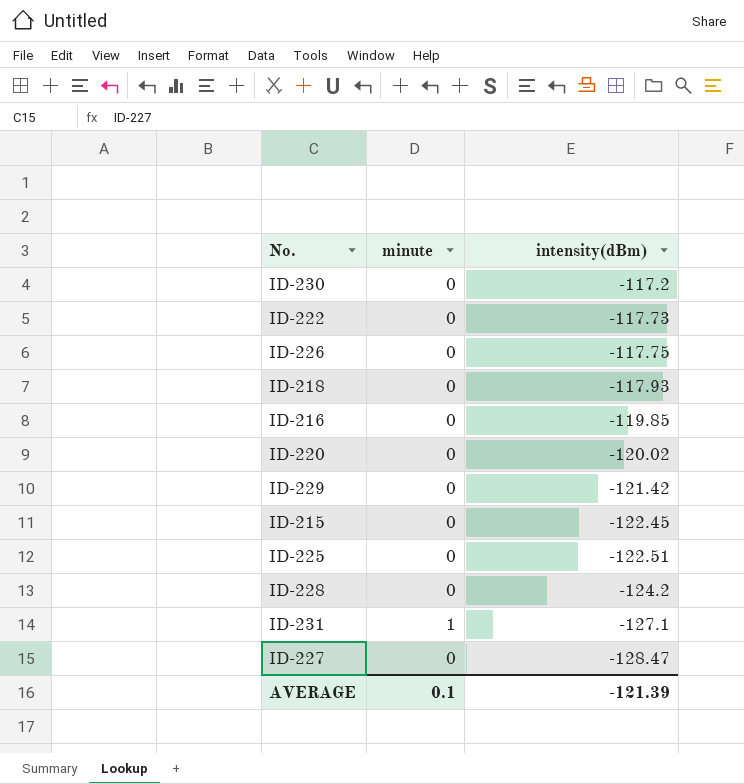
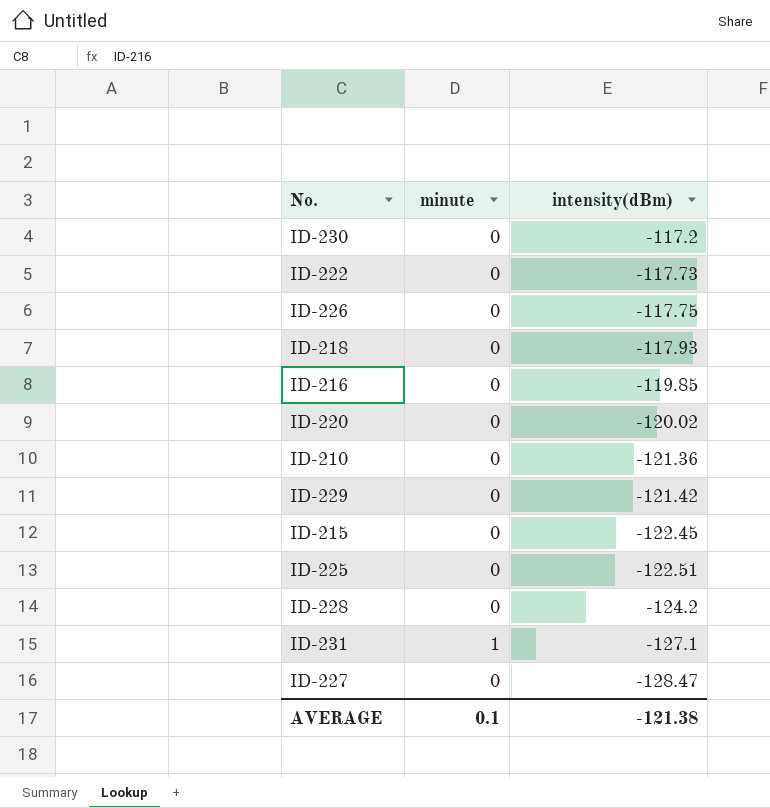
row ID-210: none -> 0 | -121.36
AVERAGE | intensity(dBm): -121.39 -> -121.38

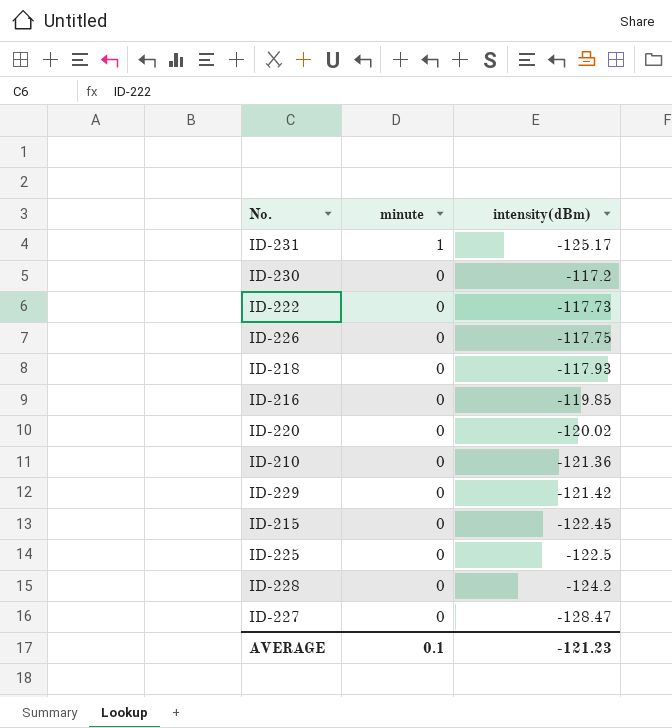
row order: intensity(dBm) descending -> minute descending
ID-231 | intensity(dBm): -127.1 -> -125.17
ID-225 | intensity(dBm): -122.51 -> -122.5
AVERAGE | intensity(dBm): -121.38 -> -121.23

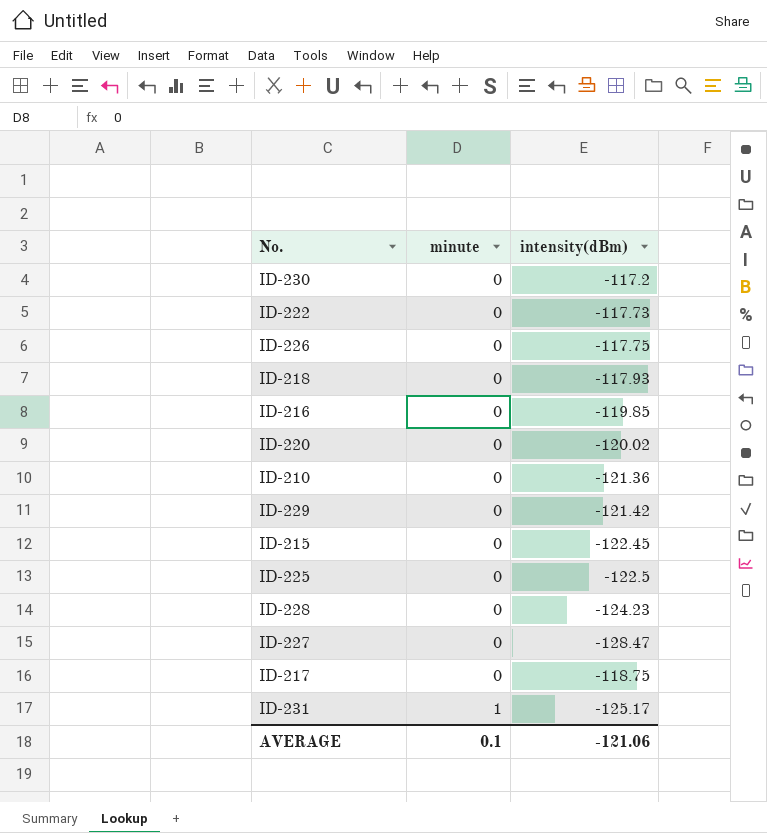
row order: minute descending -> minute ascending
ID-228 | intensity(dBm): -124.2 -> -124.23
row ID-217: none -> 0 | -118.75
AVERAGE | intensity(dBm): -121.23 -> -121.06

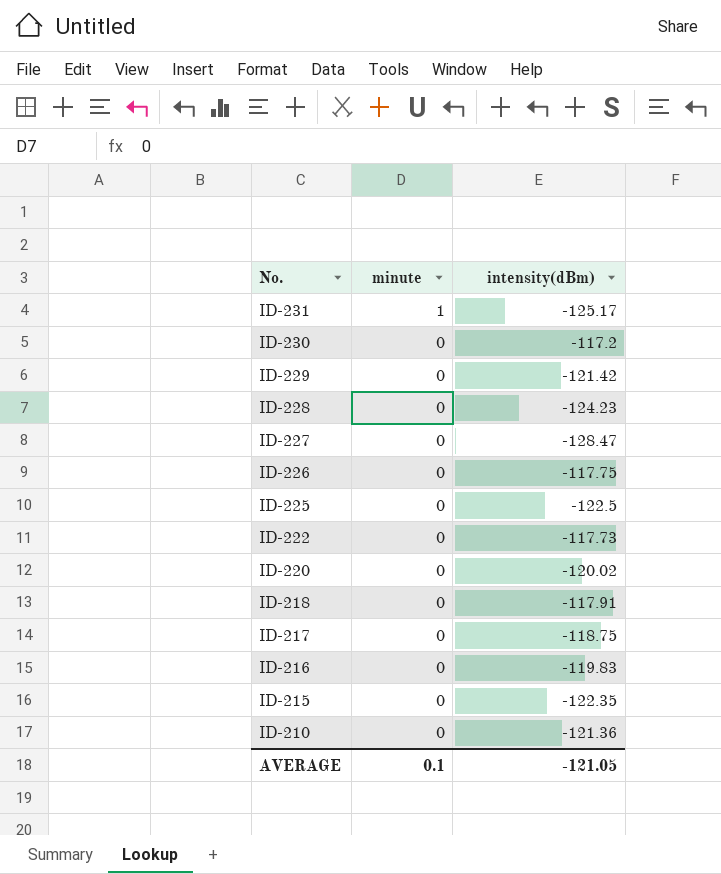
row order: minute ascending -> No. descending
ID-218 | intensity(dBm): -117.93 -> -117.91
ID-216 | intensity(dBm): -119.85 -> -119.83
ID-215 | intensity(dBm): -122.45 -> -122.35
AVERAGE | intensity(dBm): -121.06 -> -121.05

